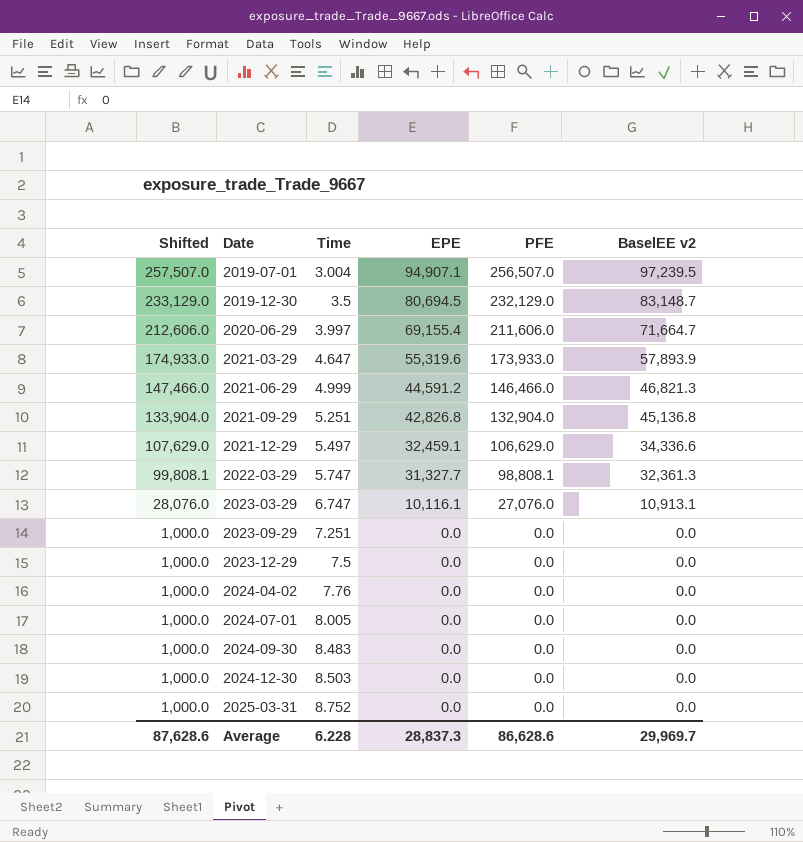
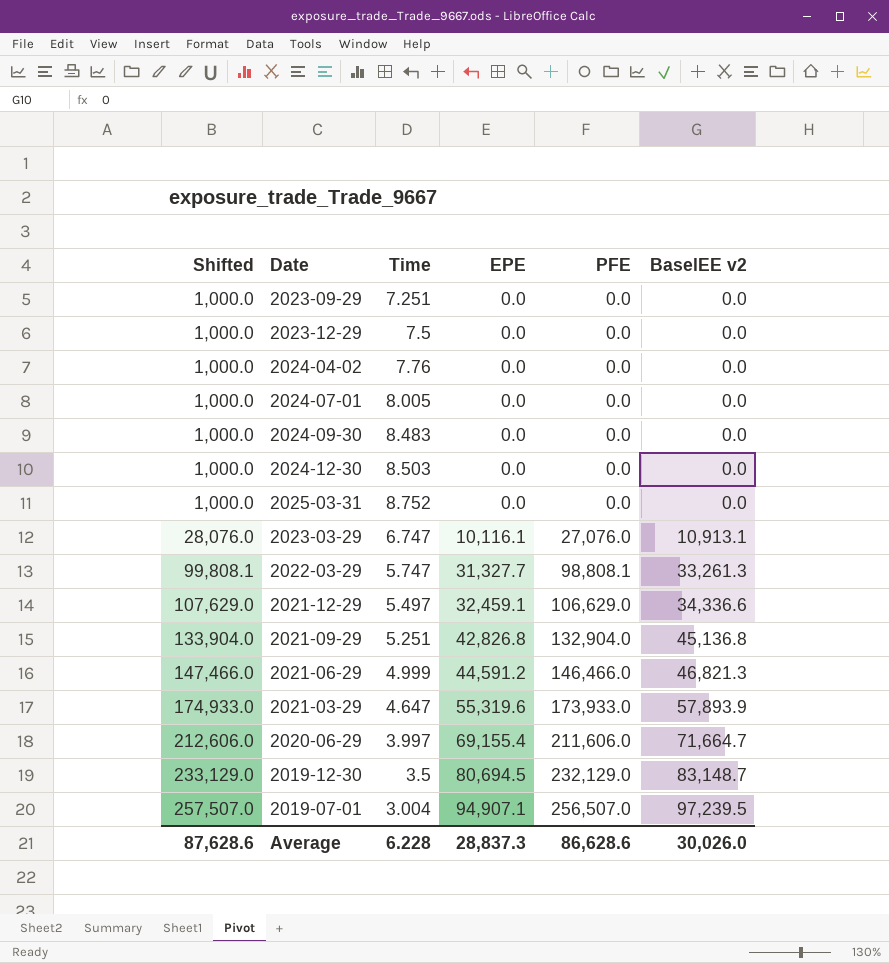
row order: Shifted descending -> Shifted ascending
2022-03-29 | BaselEE v2: 32,361.3 -> 33,261.3
Average | BaselEE v2: 29,969.7 -> 30,026.0

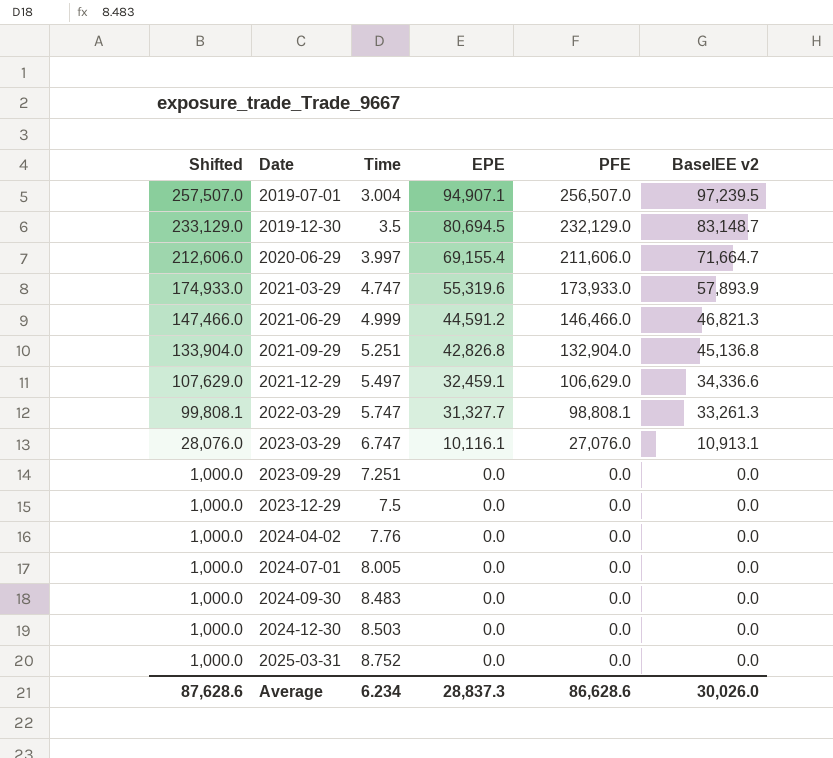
row order: Shifted ascending -> Shifted descending
2021-03-29 | Time: 4.647 -> 4.747
Average | Time: 6.228 -> 6.234

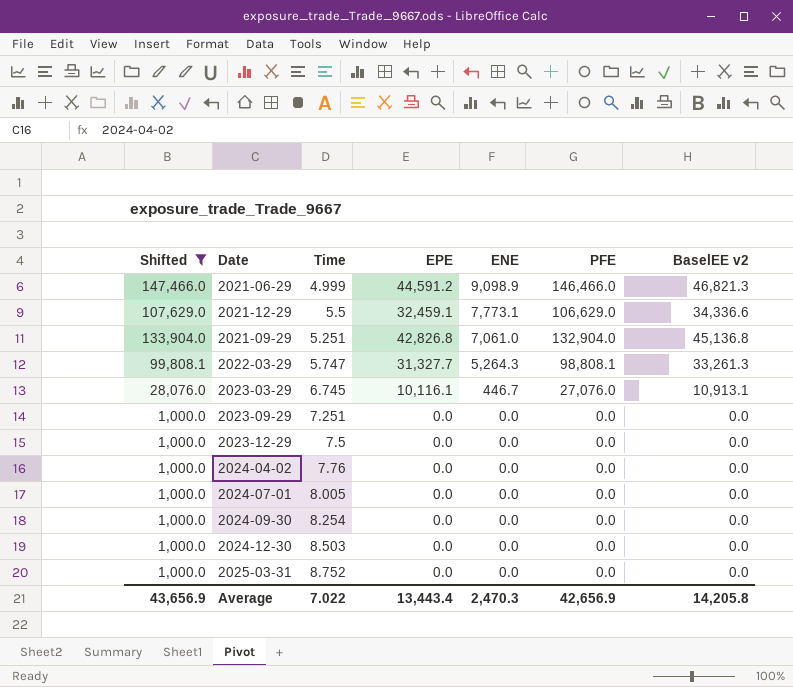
filter: none -> Shifted <= 147,466.0
row order: Shifted descending -> ENE descending
column ENE | position: none -> 5
2021-12-29 | Time: 5.497 -> 5.5
2023-03-29 | Time: 6.747 -> 6.745
2024-09-30 | Time: 8.483 -> 8.254
Average | Shifted: 87,628.6 -> 43,656.9
Average | Time: 6.234 -> 7.022
Average | EPE: 28,837.3 -> 13,443.4
Average | PFE: 86,628.6 -> 42,656.9
Average | BaselEE v2: 30,026.0 -> 14,205.8

